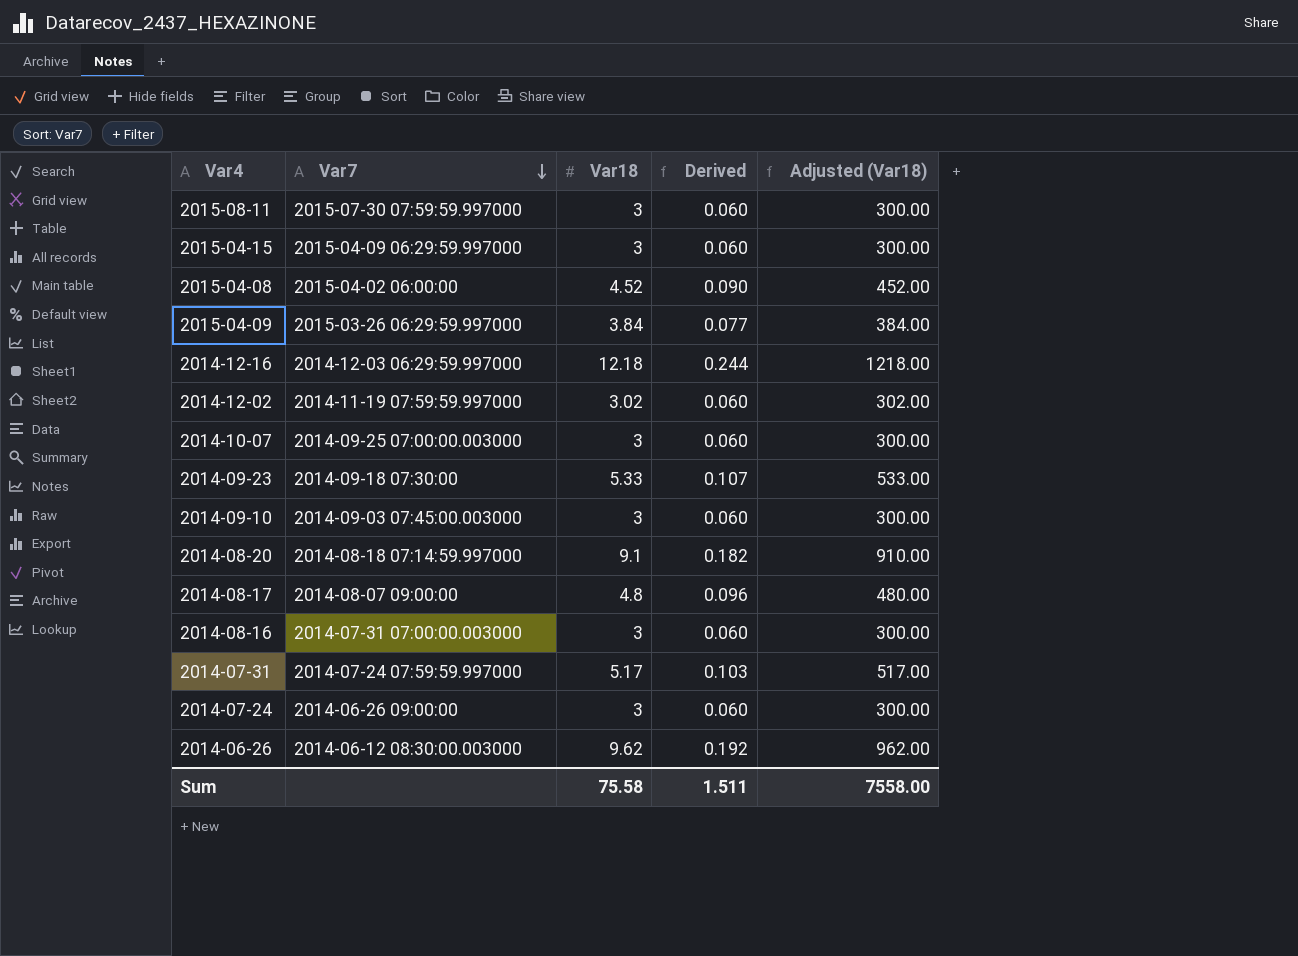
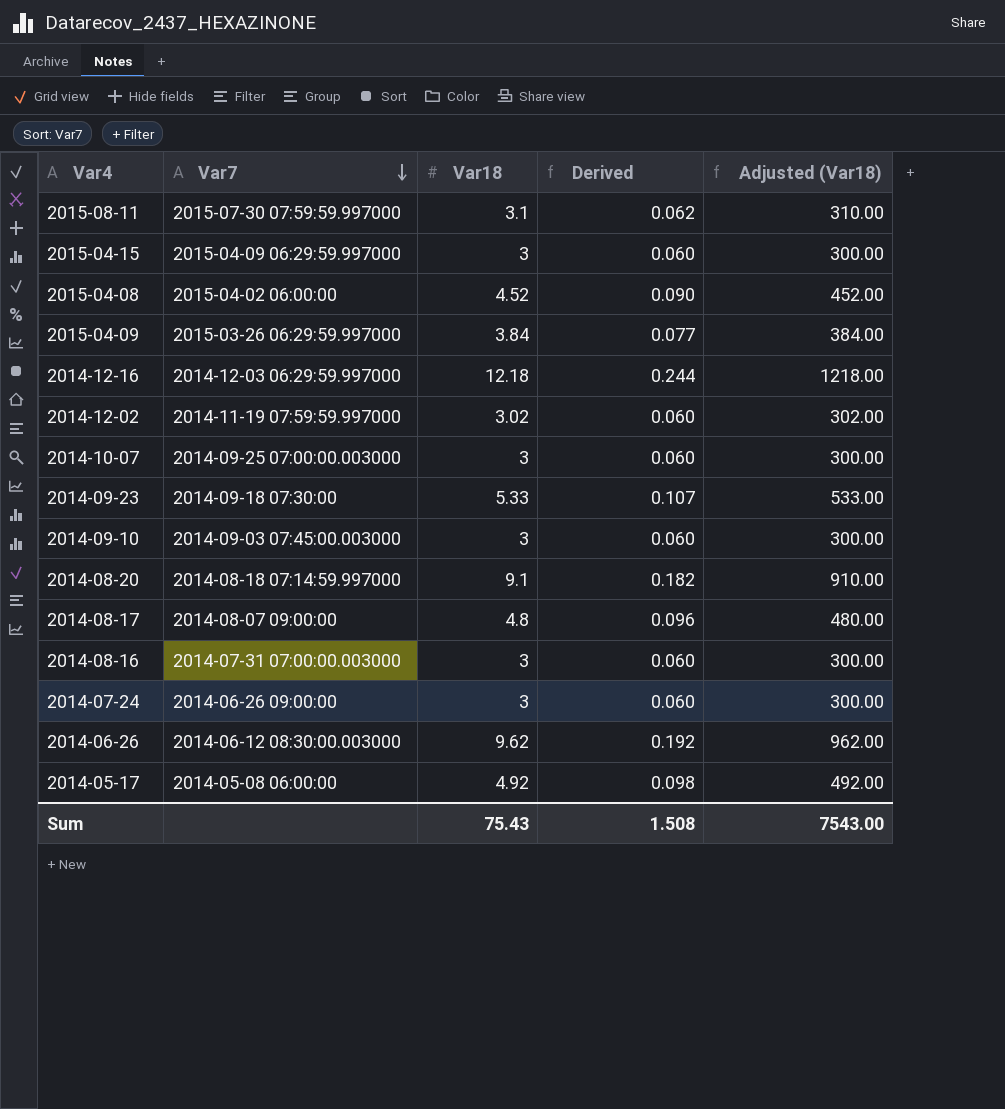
row 2014-07-31: 2014-07-24 07:59:59.997000 | 5.17 | 0.103 | 517.00 -> none
2015-08-11 | Var18: 3 -> 3.1
2015-08-11 | Derived: 0.060 -> 0.062
2015-08-11 | Adjusted (Var18): 300.00 -> 310.00
row 2014-05-17: none -> 2014-05-08 06:00:00 | 4.92 | 0.098 | 492.00
Sum | Var18: 75.58 -> 75.43
Sum | Derived: 1.511 -> 1.508
Sum | Adjusted (Var18): 7558.00 -> 7543.00

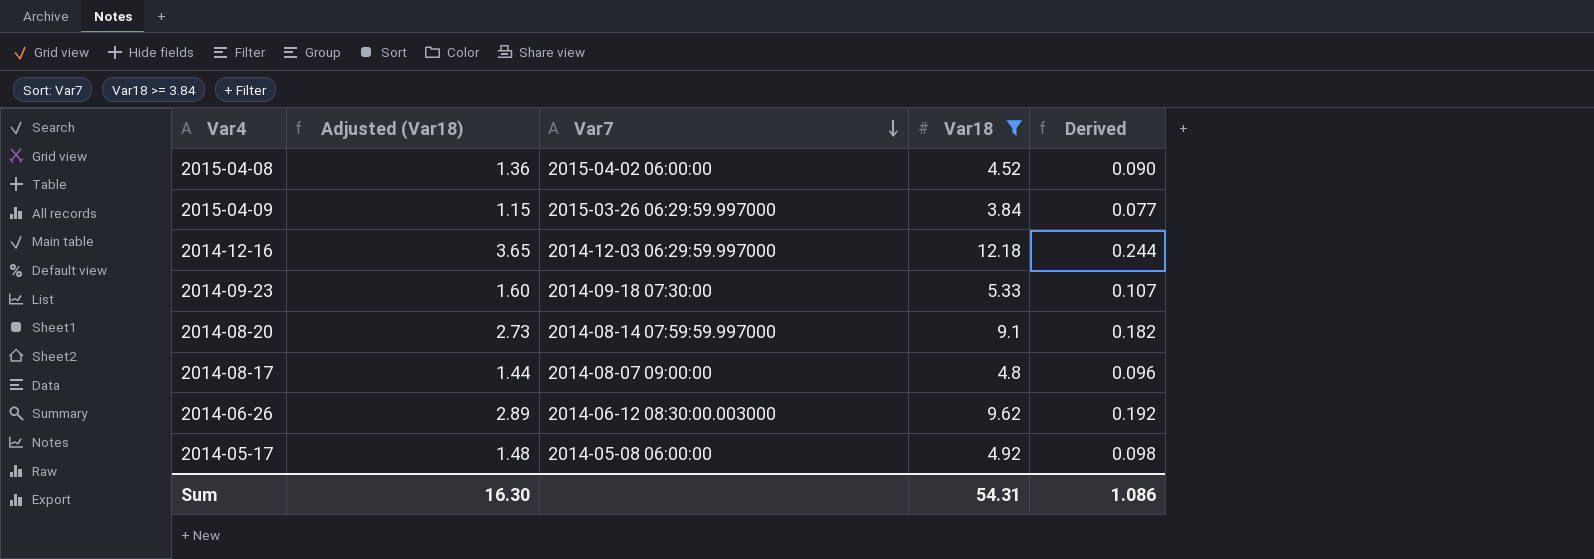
filter: none -> Var18 >= 3.84
column Adjusted (Var18) | formula: [Var18] * 100 -> [Var18] * 0.3
column Adjusted (Var18) | position: 5 -> 2
2014-08-20 | Var7: 2014-08-18 07:14:59.997000 -> 2014-08-14 07:59:59.997000
Sum | Adjusted (Var18): 7543.00 -> 16.30
Sum | Var18: 75.43 -> 54.31
Sum | Derived: 1.508 -> 1.086

